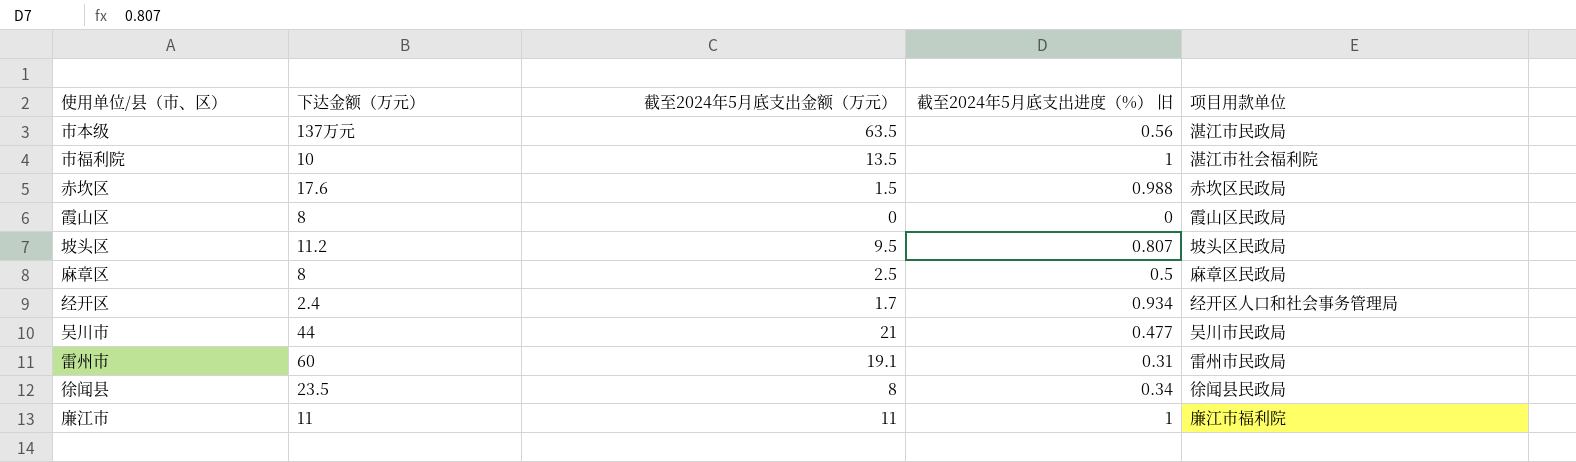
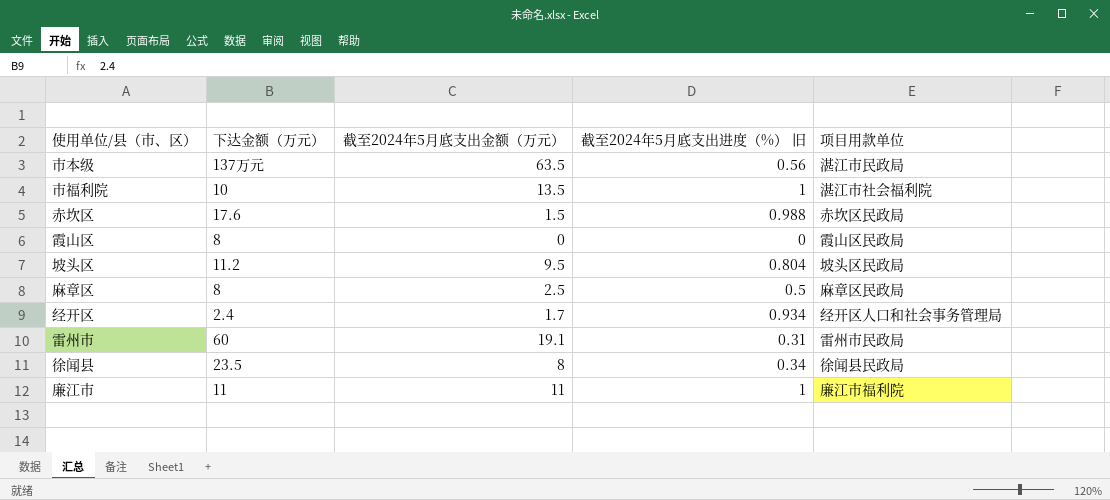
row 吴川市: 44 | 21 | 0.477 | 吴川市民政局 -> none
坡头区 | 截至2024年5月底支出进度（%） 旧: 0.807 -> 0.804

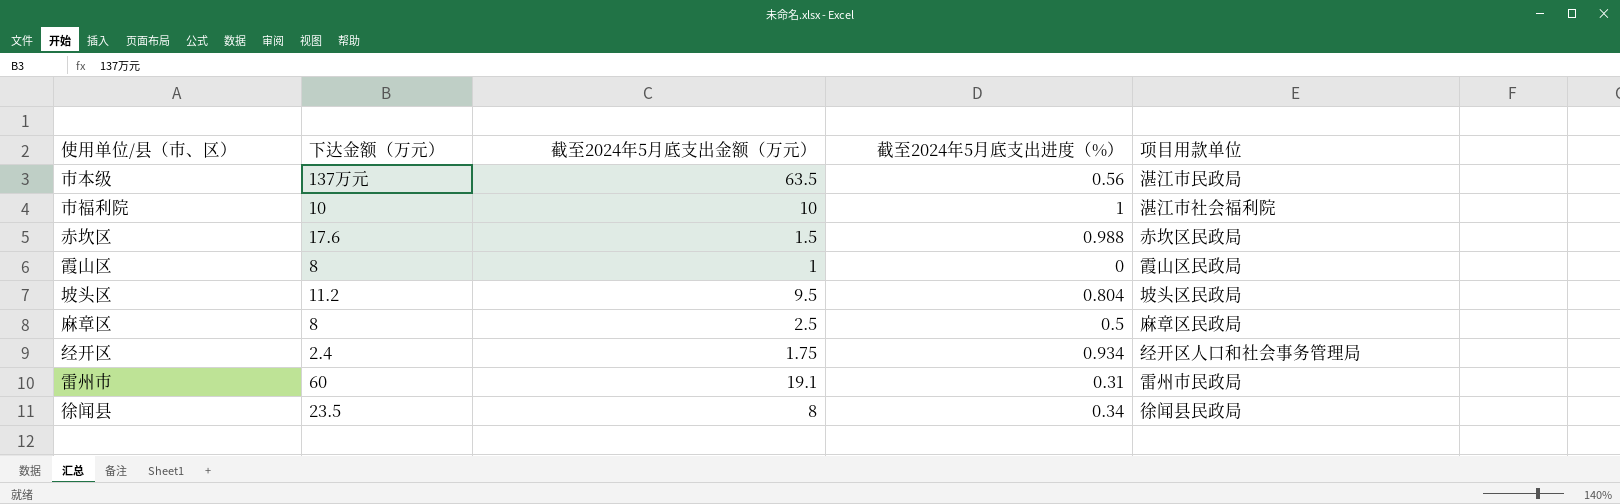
column name: 截至2024年5月底支出进度（%） 旧 -> 截至2024年5月底支出进度（%）
row 廉江市: 11 | 11 | 1 | 廉江市福利院 -> none
市福利院 | 截至2024年5月底支出金额（万元）: 13.5 -> 10
霞山区 | 截至2024年5月底支出金额（万元）: 0 -> 1
经开区 | 截至2024年5月底支出金额（万元）: 1.7 -> 1.75

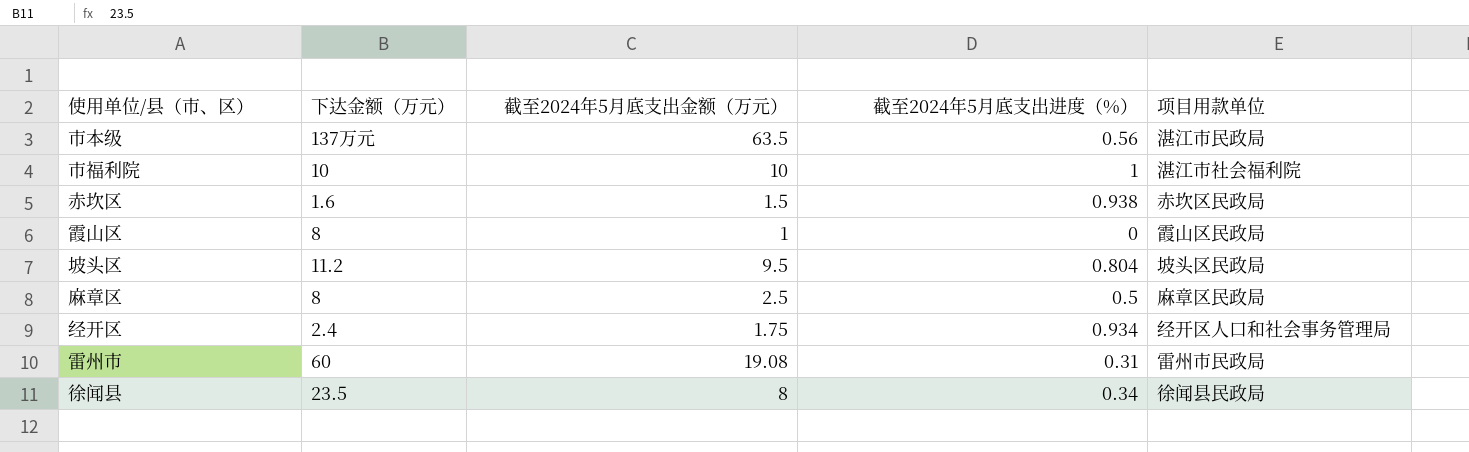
赤坎区 | 下达金额（万元）: 17.6 -> 1.6
赤坎区 | 截至2024年5月底支出进度（%）: 0.988 -> 0.938
雷州市 | 截至2024年5月底支出金额（万元）: 19.1 -> 19.08

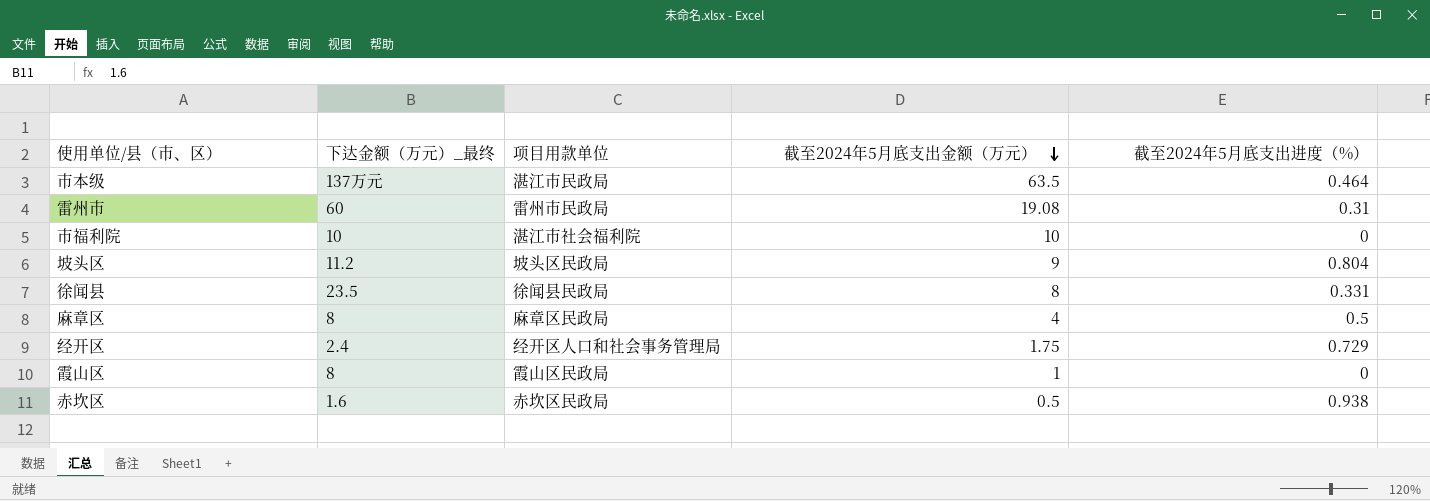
row order: none -> 截至2024年5月底支出金额（万元） descending
column name: 下达金额（万元） -> 下达金额（万元）_最终
column 项目用款单位 | position: 5 -> 3
市本级 | 截至2024年5月底支出进度（%）: 0.56 -> 0.464
市福利院 | 截至2024年5月底支出进度（%）: 1 -> 0
坡头区 | 截至2024年5月底支出金额（万元）: 9.5 -> 9
徐闻县 | 截至2024年5月底支出进度（%）: 0.34 -> 0.331
麻章区 | 截至2024年5月底支出金额（万元）: 2.5 -> 4
经开区 | 截至2024年5月底支出进度（%）: 0.934 -> 0.729
赤坎区 | 截至2024年5月底支出金额（万元）: 1.5 -> 0.5

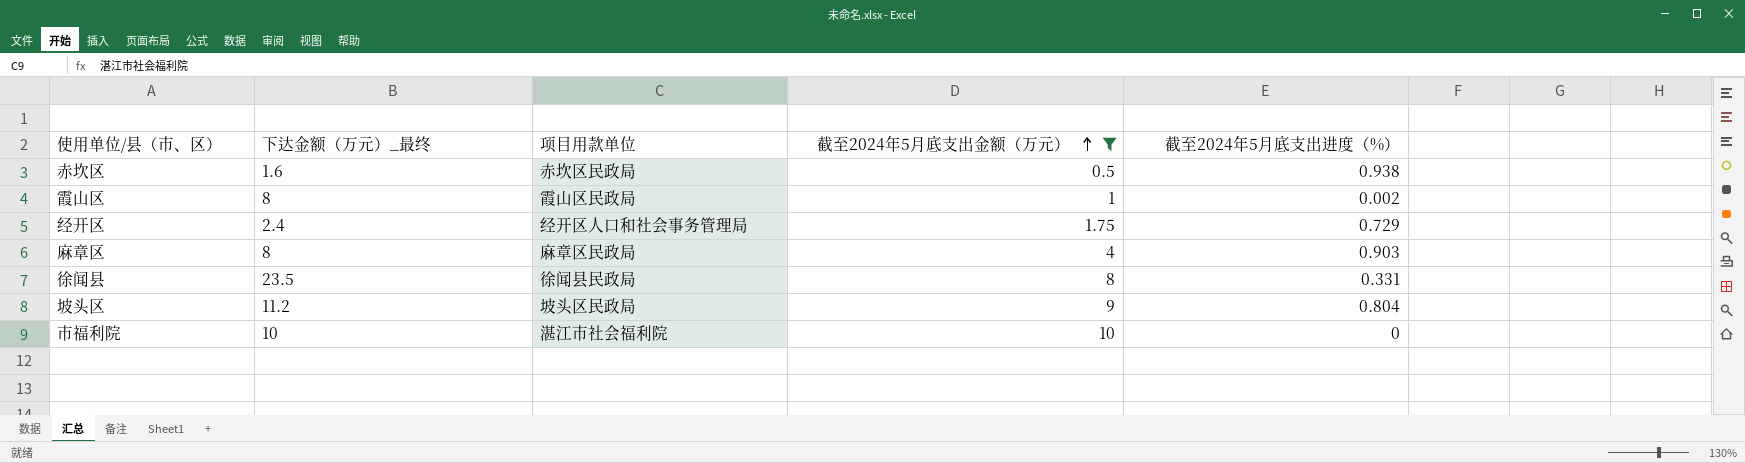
filter: none -> 截至2024年5月底支出金额（万元） <= 10
row order: 截至2024年5月底支出金额（万元） descending -> 截至2024年5月底支出金额（万元） ascending
霞山区 | 截至2024年5月底支出进度（%）: 0 -> 0.002
麻章区 | 截至2024年5月底支出进度（%）: 0.5 -> 0.903

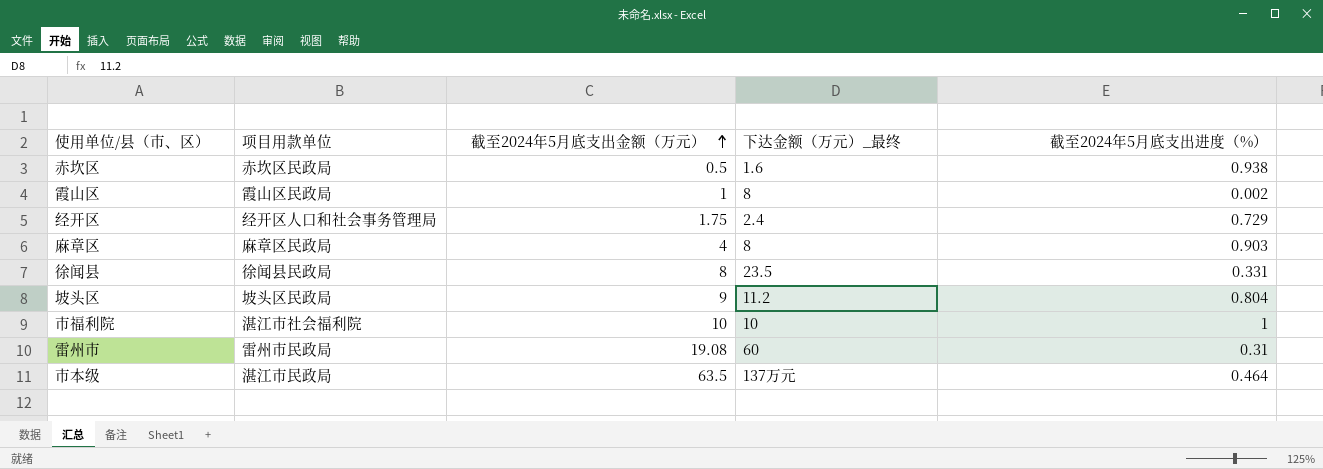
filter: 截至2024年5月底支出金额（万元） <= 10 -> none
column 下达金额（万元）_最终 | position: 2 -> 4
市福利院 | 截至2024年5月底支出进度（%）: 0 -> 1

